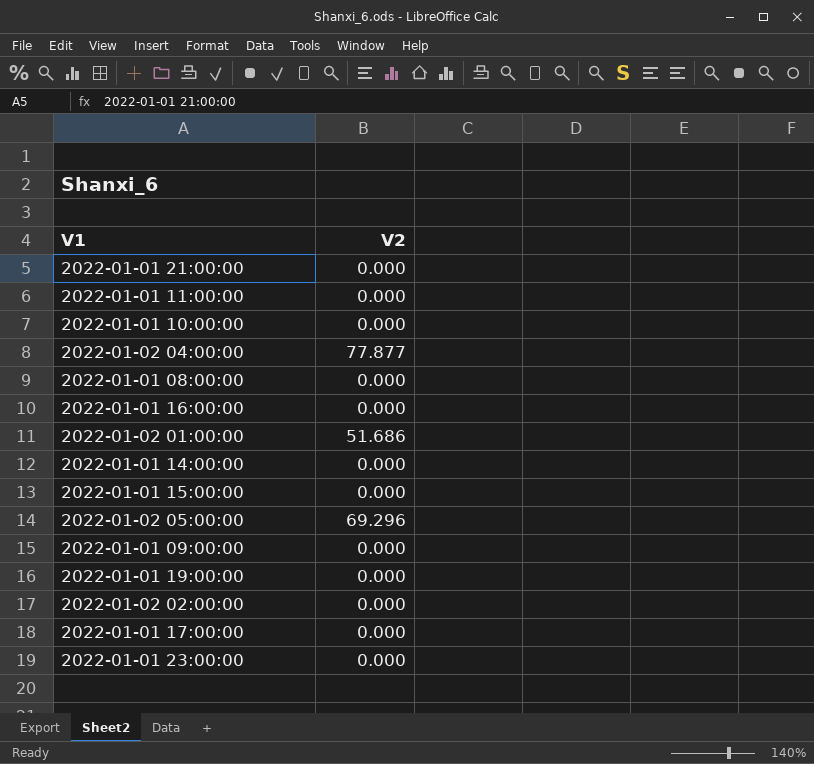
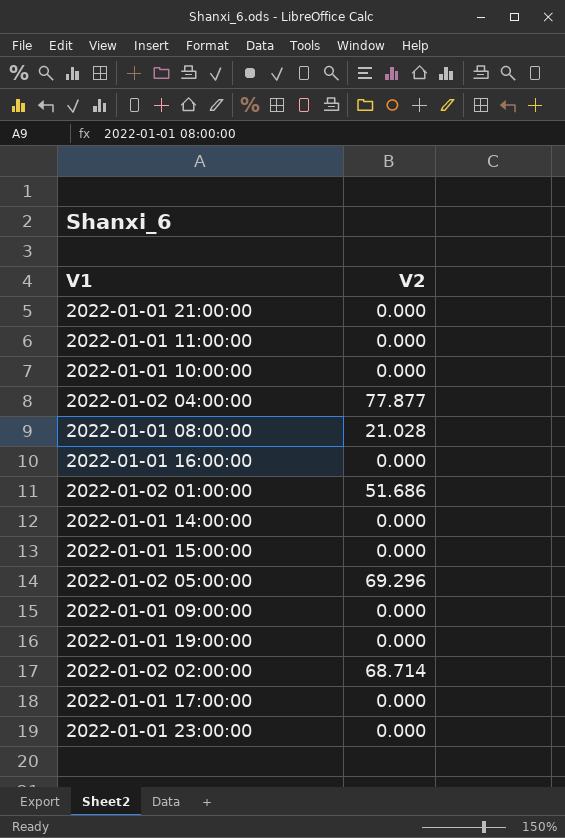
2022-01-01 08:00:00 | V2: 0.000 -> 21.028
2022-01-02 02:00:00 | V2: 0.000 -> 68.714

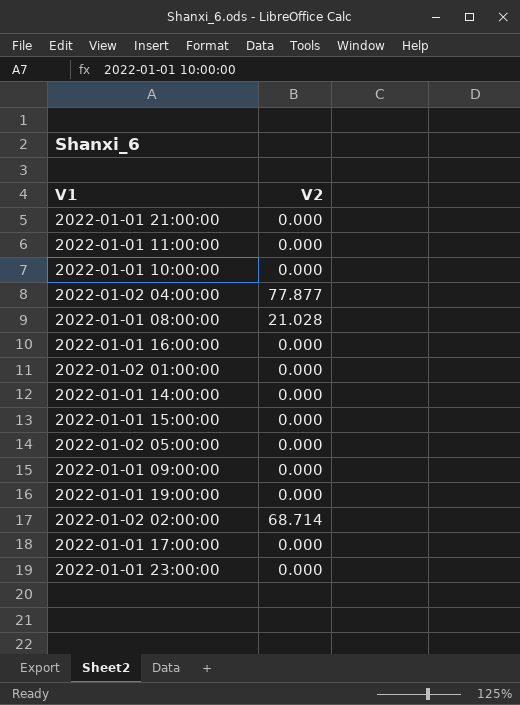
2022-01-02 01:00:00 | V2: 51.686 -> 0.000
2022-01-02 05:00:00 | V2: 69.296 -> 0.000

